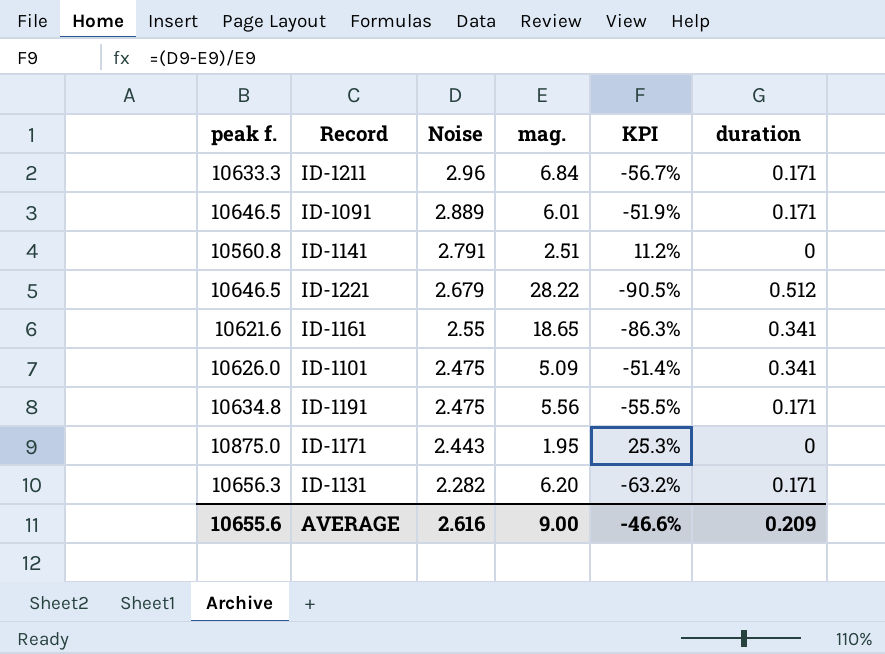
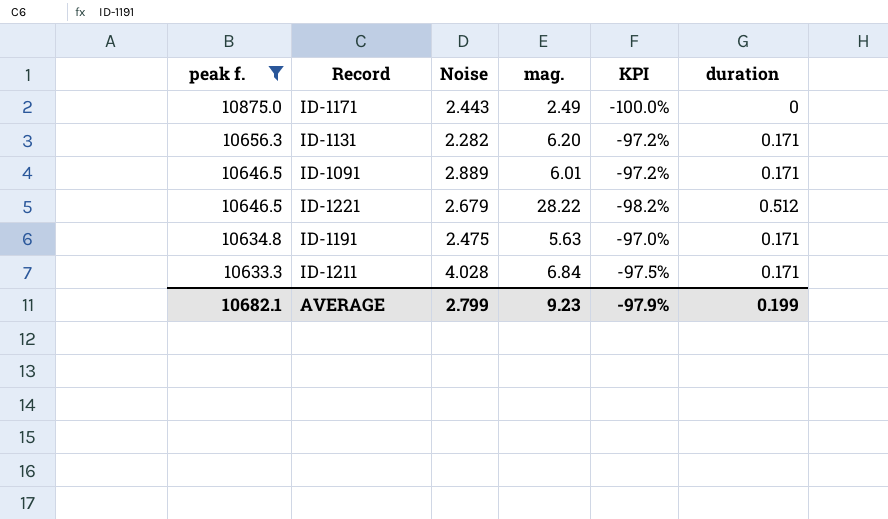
filter: none -> peak f. >= 10633.3
row order: Noise descending -> peak f. descending
column KPI | formula: ([Noise] - [mag.]) / [mag.] -> ([duration] - [mag.]) / [mag.]
ID-1171 | mag.: 1.95 -> 2.49
ID-1191 | mag.: 5.56 -> 5.63
ID-1211 | Noise: 2.96 -> 4.028
AVERAGE | peak f.: 10655.6 -> 10682.1
AVERAGE | Noise: 2.616 -> 2.799
AVERAGE | mag.: 9.00 -> 9.23
AVERAGE | KPI: -46.6% -> -97.9%
AVERAGE | duration: 0.209 -> 0.199

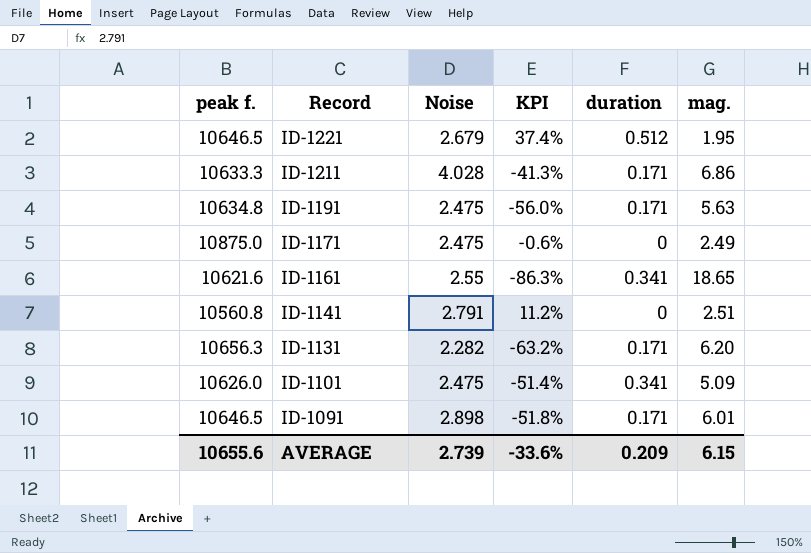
filter: peak f. >= 10633.3 -> none
row order: peak f. descending -> Record descending
column KPI | formula: ([duration] - [mag.]) / [mag.] -> ([Noise] - [mag.]) / [mag.]
column mag. | position: 4 -> 6
ID-1221 | mag.: 28.22 -> 1.95
ID-1211 | mag.: 6.84 -> 6.86
ID-1171 | Noise: 2.443 -> 2.475
ID-1091 | Noise: 2.889 -> 2.898
AVERAGE | peak f.: 10682.1 -> 10655.6
AVERAGE | Noise: 2.799 -> 2.739
AVERAGE | KPI: -97.9% -> -33.6%
AVERAGE | duration: 0.199 -> 0.209
AVERAGE | mag.: 9.23 -> 6.15

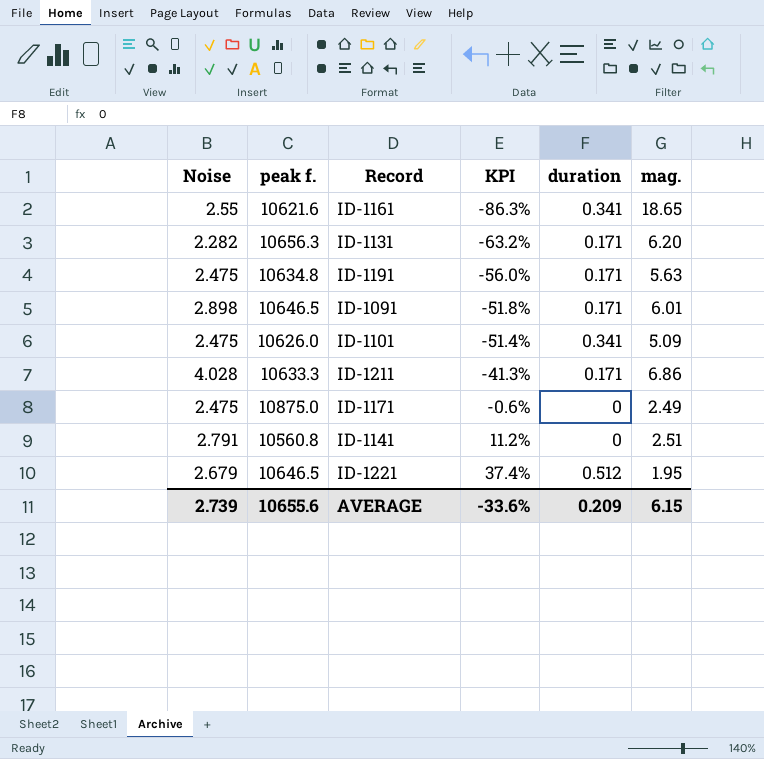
row order: Record descending -> KPI ascending
column Noise | position: 3 -> 1

